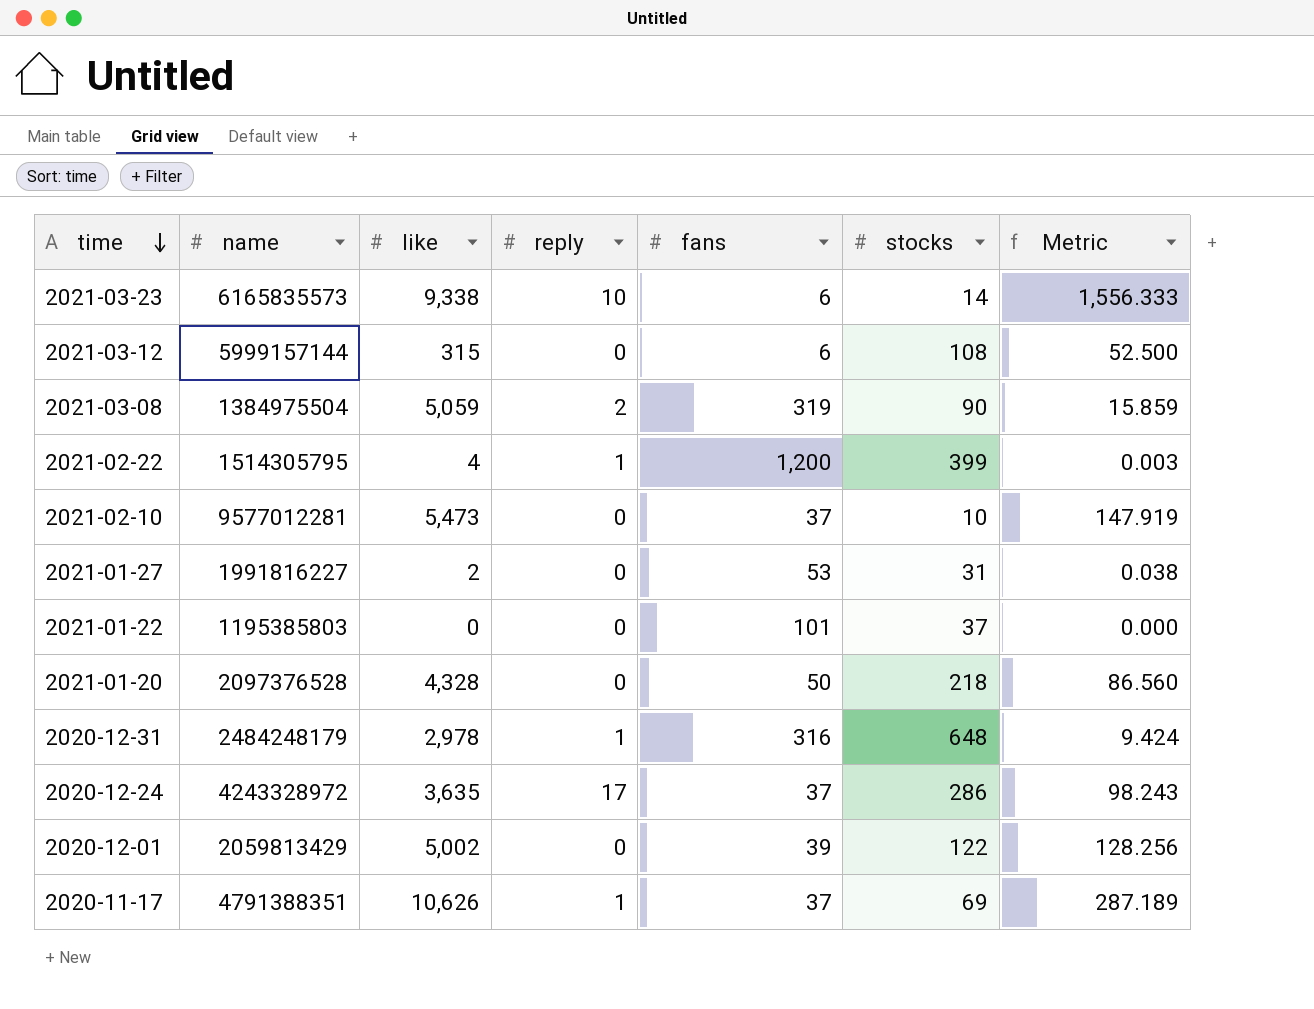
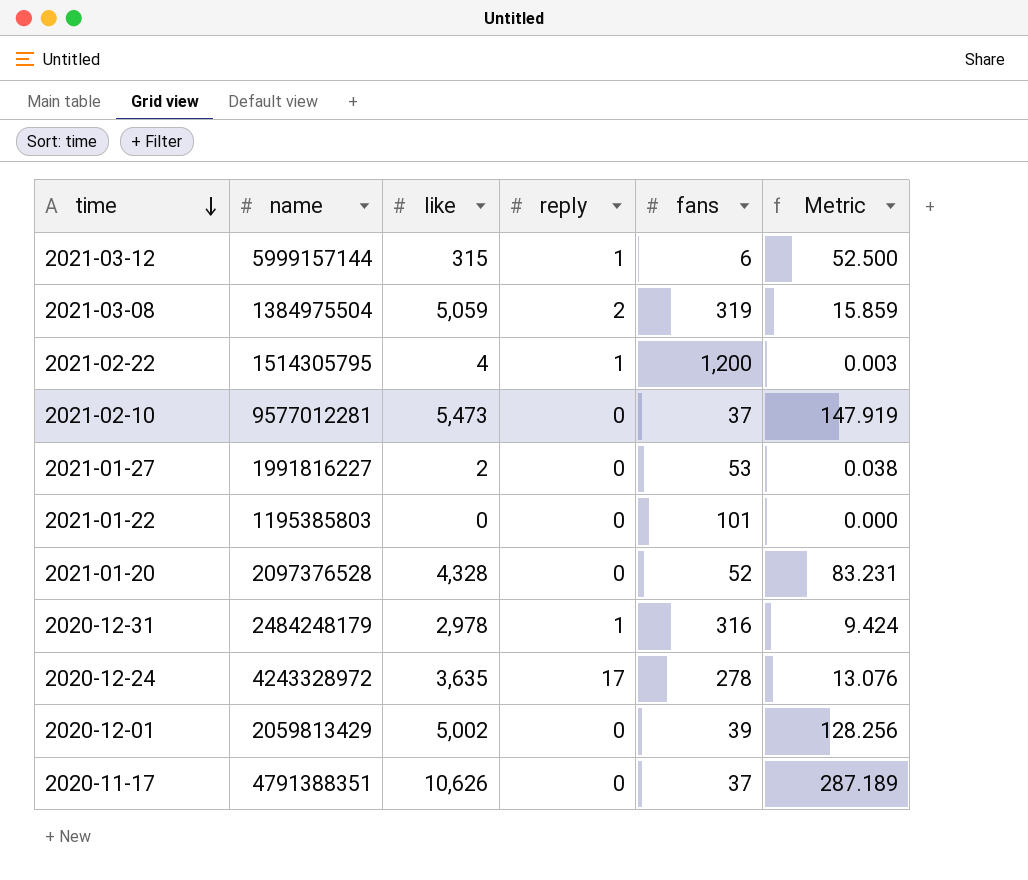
column stocks | position: 6 -> none
row 2021-03-23: 6165835573 | 9,338 | 10 | 6 | 14 | 1,556.333 -> none
2021-03-12 | reply: 0 -> 1
2021-01-20 | fans: 50 -> 52
2021-01-20 | Metric: 86.560 -> 83.231
2020-12-24 | fans: 37 -> 278
2020-12-24 | Metric: 98.243 -> 13.076
2020-11-17 | reply: 1 -> 0

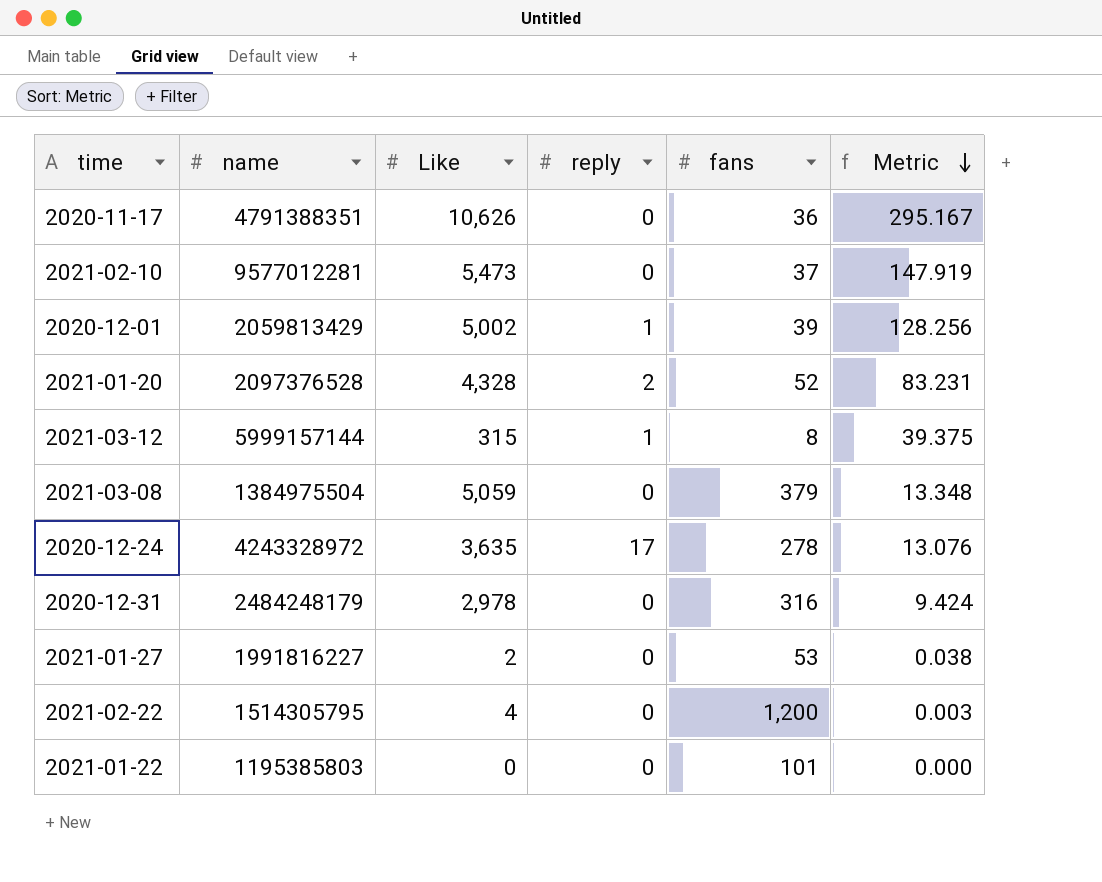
row order: time descending -> Metric descending
column name: like -> Like
2020-11-17 | fans: 37 -> 36
2020-11-17 | Metric: 287.189 -> 295.167
2020-12-01 | reply: 0 -> 1
2021-01-20 | reply: 0 -> 2
2021-03-12 | fans: 6 -> 8
2021-03-12 | Metric: 52.500 -> 39.375
2021-03-08 | reply: 2 -> 0
2021-03-08 | fans: 319 -> 379
2021-03-08 | Metric: 15.859 -> 13.348
2020-12-31 | reply: 1 -> 0
2021-02-22 | reply: 1 -> 0

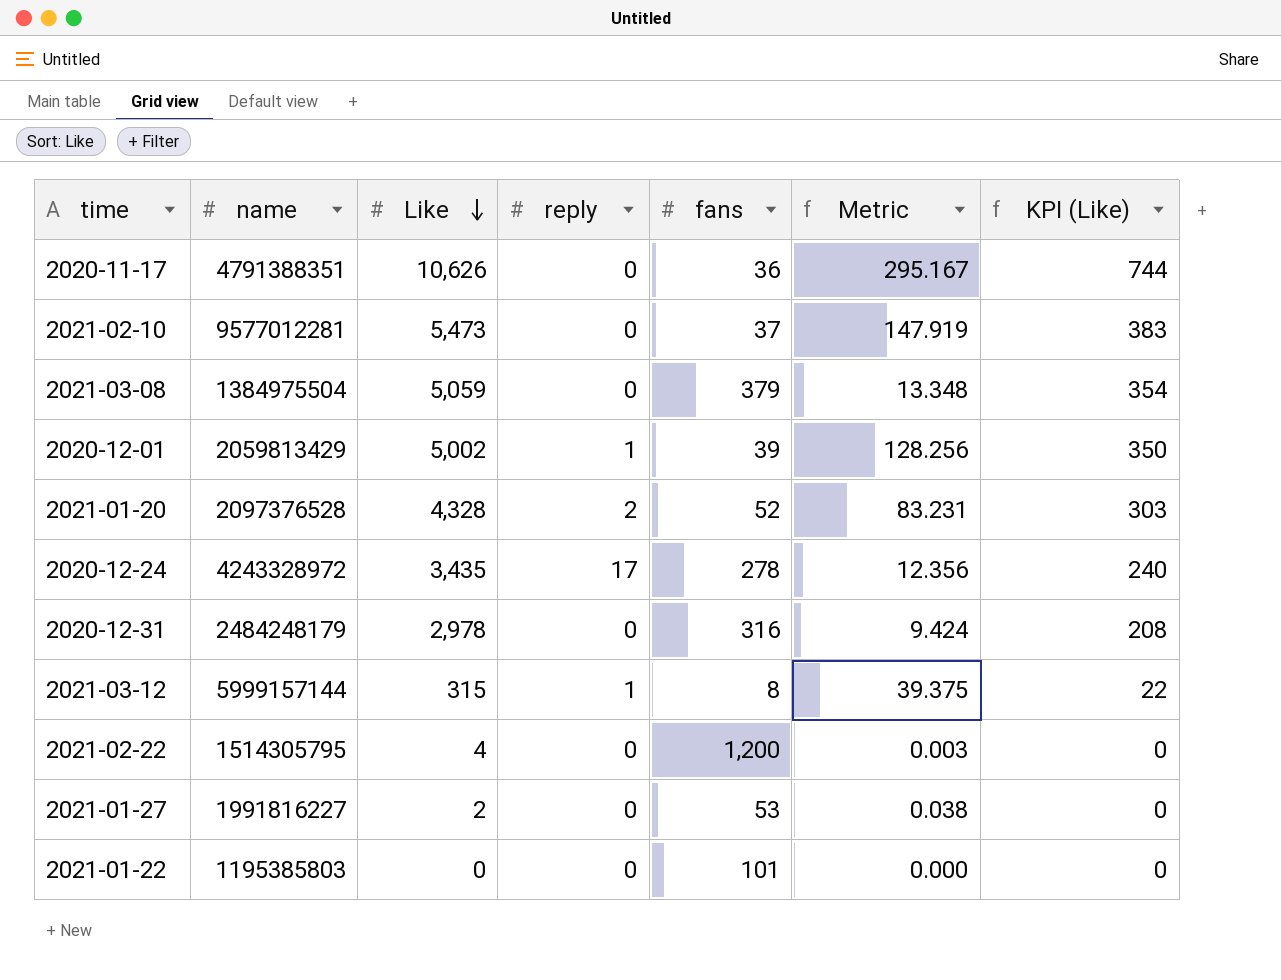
row order: Metric descending -> Like descending
column KPI (Like) | formula: none -> [Like] * 0.07
2020-12-24 | Like: 3,635 -> 3,435
2020-12-24 | Metric: 13.076 -> 12.356

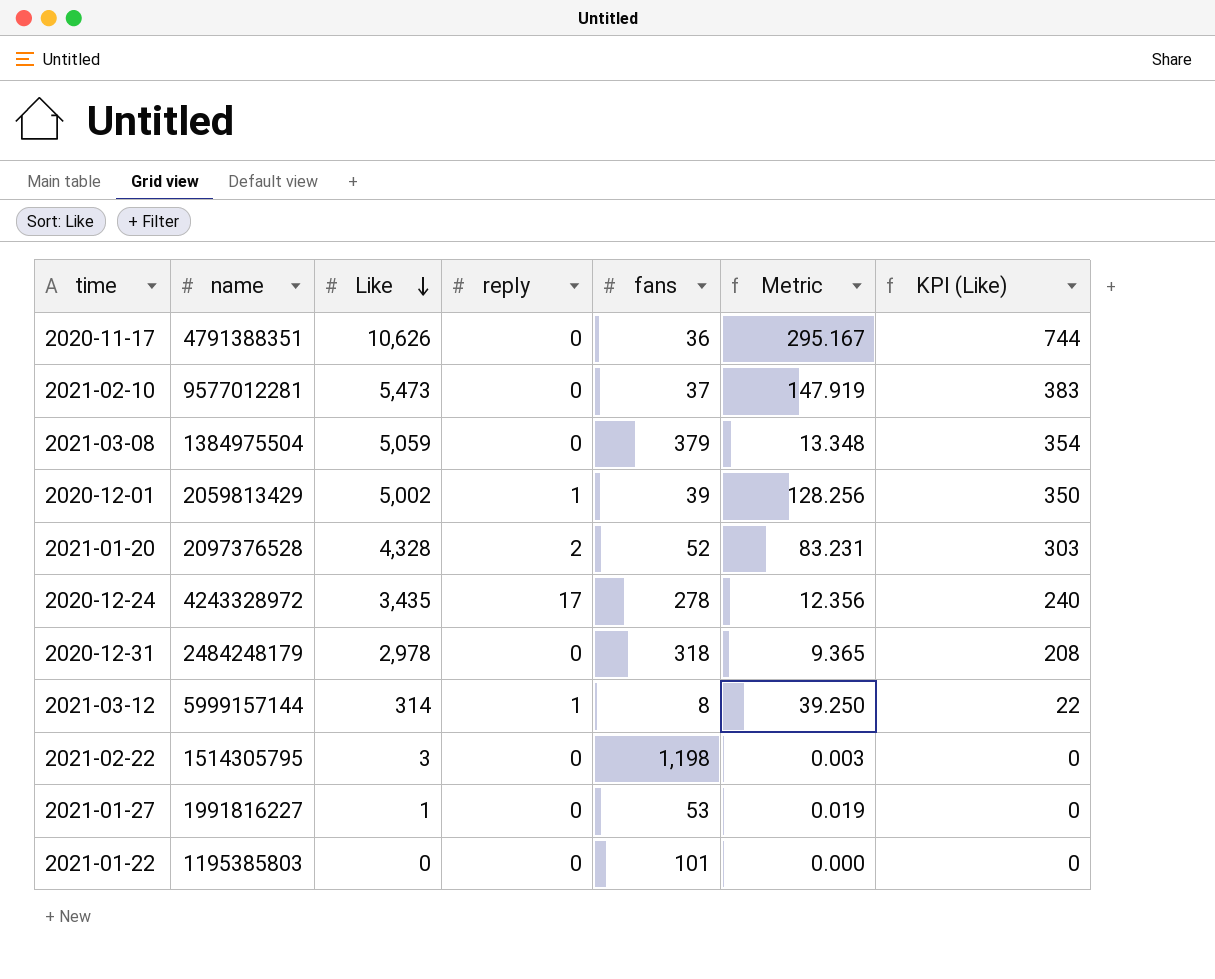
2020-12-31 | fans: 316 -> 318
2020-12-31 | Metric: 9.424 -> 9.365
2021-03-12 | Like: 315 -> 314
2021-03-12 | Metric: 39.375 -> 39.250
2021-02-22 | Like: 4 -> 3
2021-02-22 | fans: 1,200 -> 1,198
2021-01-27 | Like: 2 -> 1
2021-01-27 | Metric: 0.038 -> 0.019

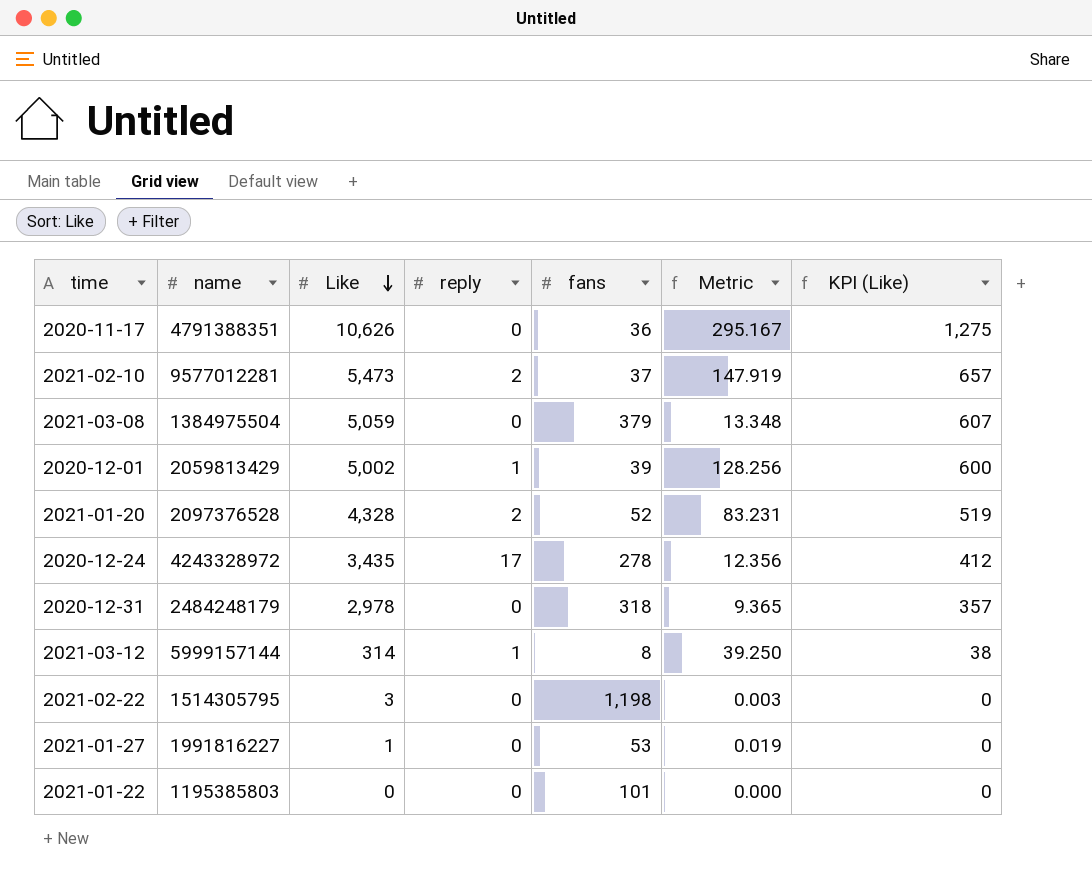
column KPI (Like) | formula: [Like] * 0.07 -> [Like] * 0.12
2021-02-10 | reply: 0 -> 2

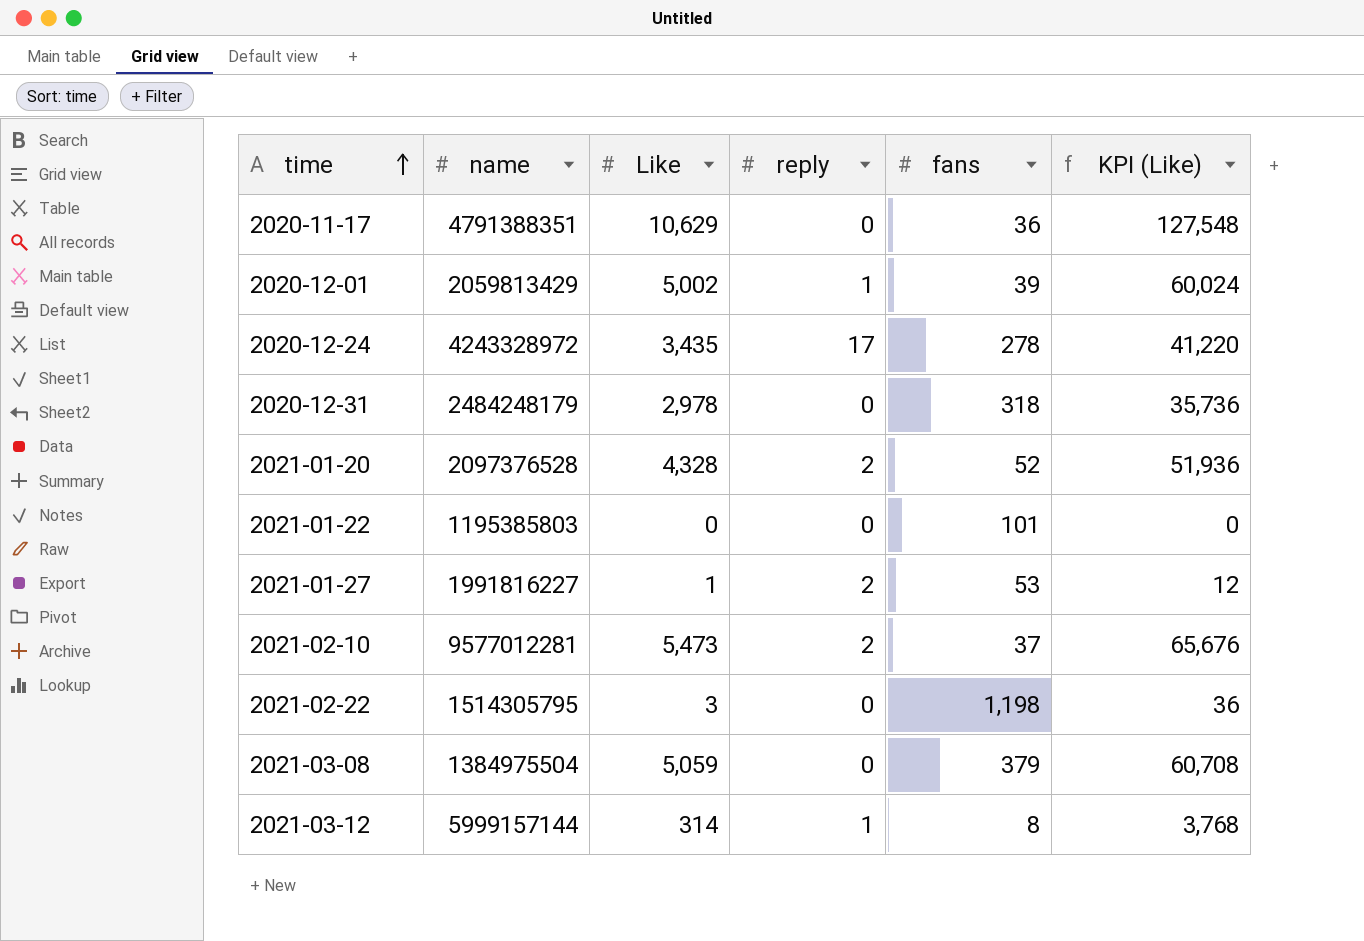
row order: Like descending -> time ascending
column Metric | formula: [Like] / [fans] -> none
column KPI (Like) | formula: [Like] * 0.12 -> [Like] * 12
2020-11-17 | Like: 10,626 -> 10,629
2021-01-27 | reply: 0 -> 2

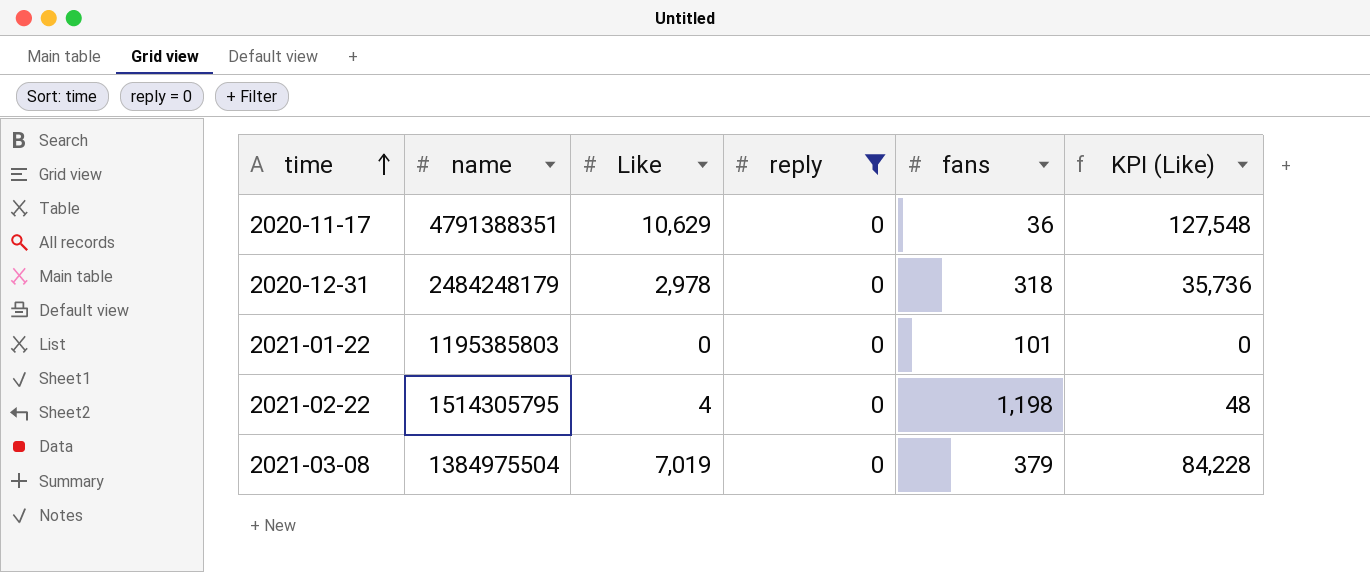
filter: none -> reply = 0
2021-02-22 | Like: 3 -> 4
2021-02-22 | KPI (Like): 36 -> 48
2021-03-08 | Like: 5,059 -> 7,019
2021-03-08 | KPI (Like): 60,708 -> 84,228

